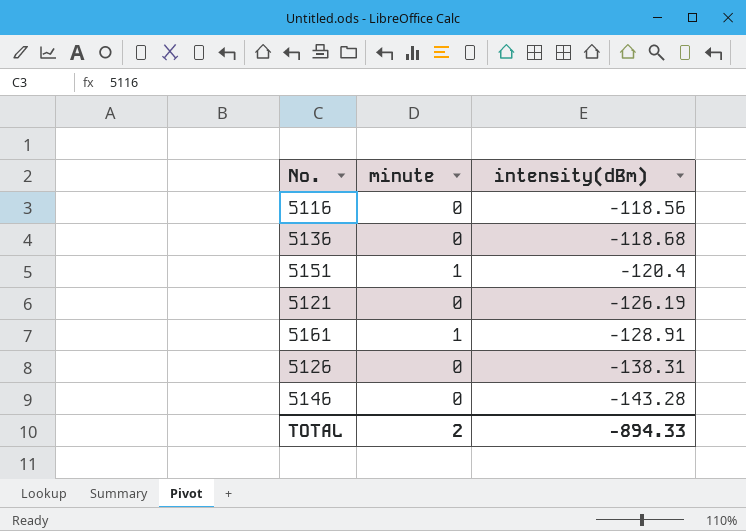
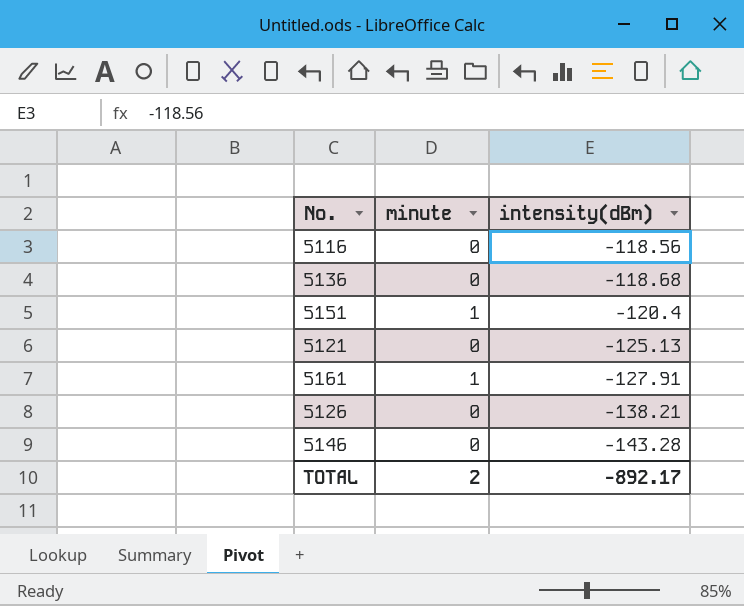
5121 | intensity(dBm): -126.19 -> -125.13
5161 | intensity(dBm): -128.91 -> -127.91
5126 | intensity(dBm): -138.31 -> -138.21
TOTAL | intensity(dBm): -894.33 -> -892.17

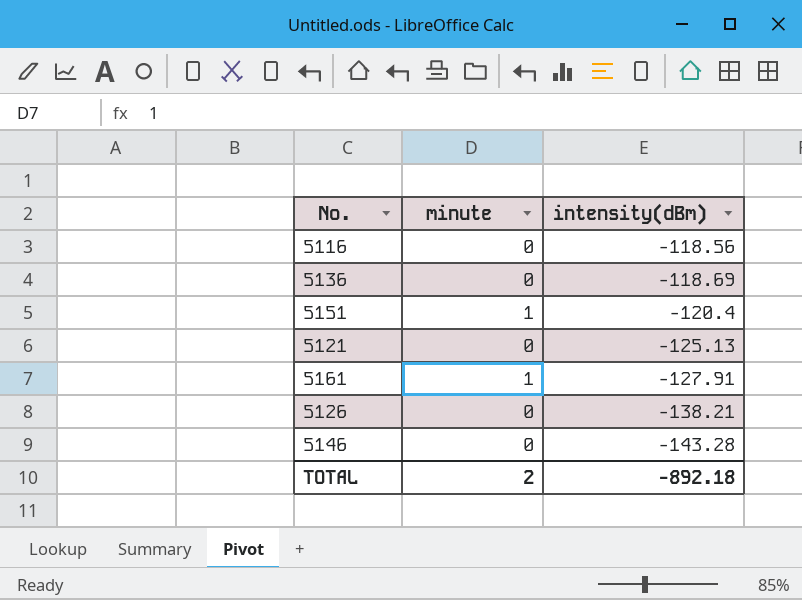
5136 | intensity(dBm): -118.68 -> -118.69
TOTAL | intensity(dBm): -892.17 -> -892.18

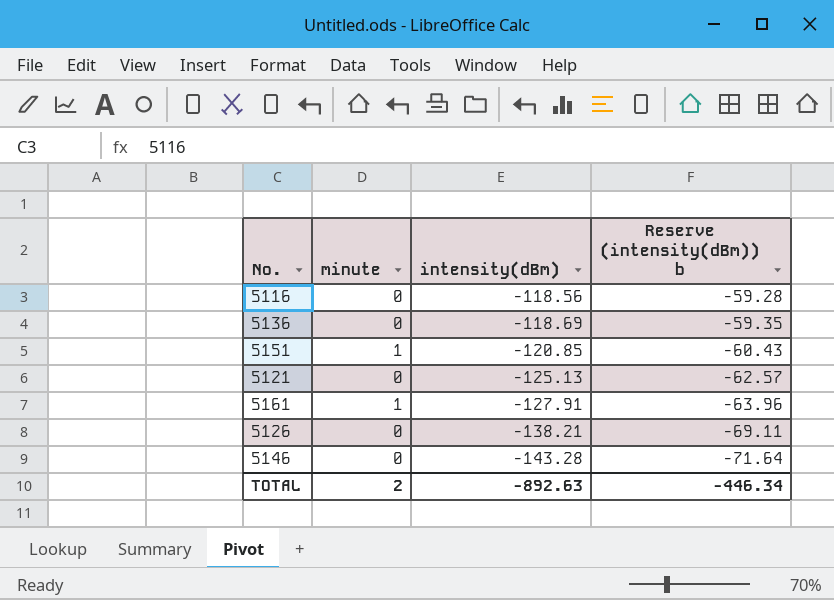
column Reserve (intensity(dBm)) b | formula: none -> [intensity(dBm)] * 0.5
5151 | intensity(dBm): -120.4 -> -120.85
TOTAL | intensity(dBm): -892.18 -> -892.63

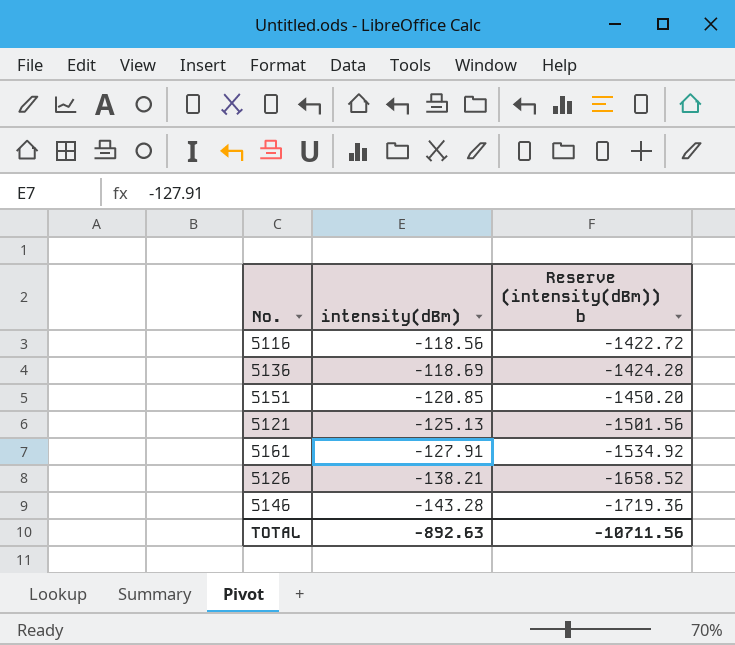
column minute | position: 2 -> none
column Reserve (intensity(dBm)) b | formula: [intensity(dBm)] * 0.5 -> [intensity(dBm)] * 12
TOTAL | Reserve (intensity(dBm)) b: -446.34 -> -10711.56

